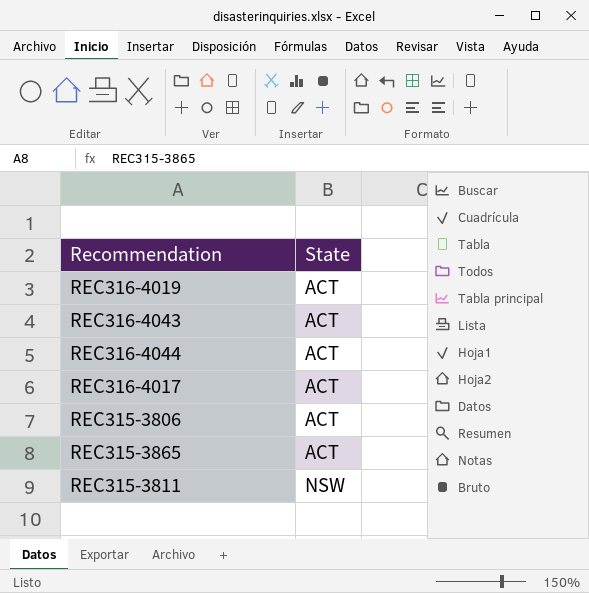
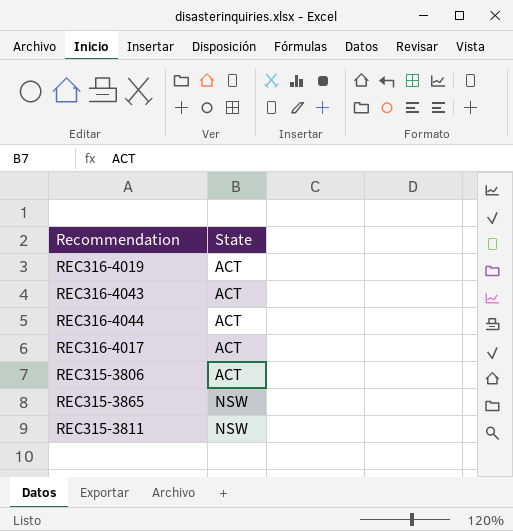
REC315-3865 | State: ACT -> NSW

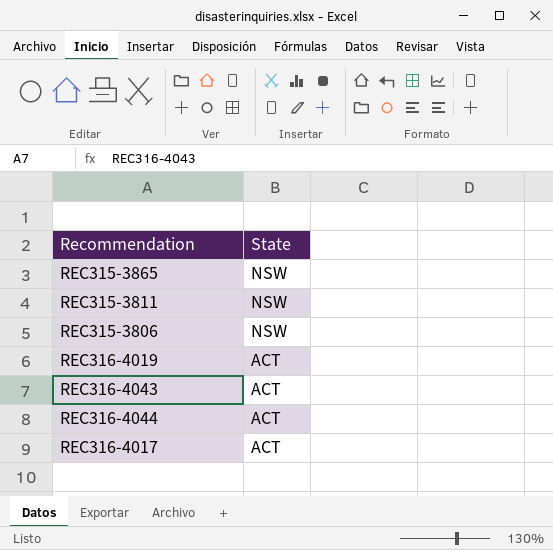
row order: State ascending -> State descending
REC315-3806 | State: ACT -> NSW

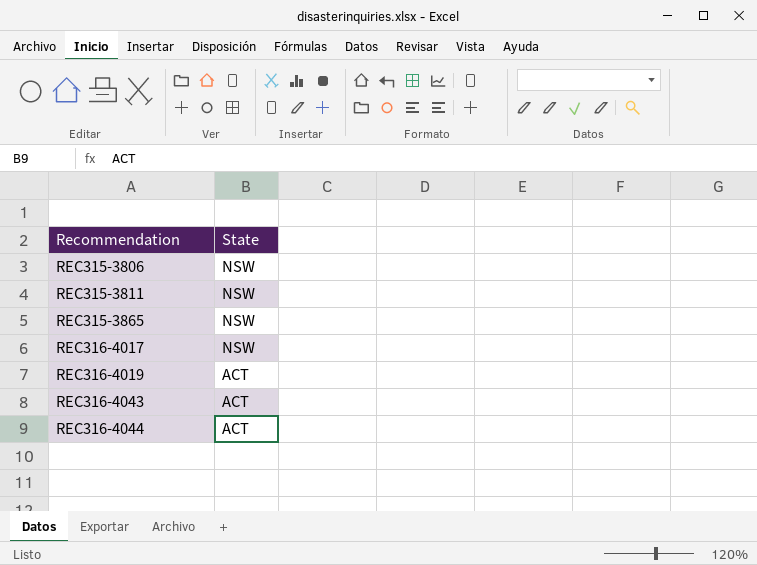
row order: State descending -> Recommendation ascending
REC316-4017 | State: ACT -> NSW

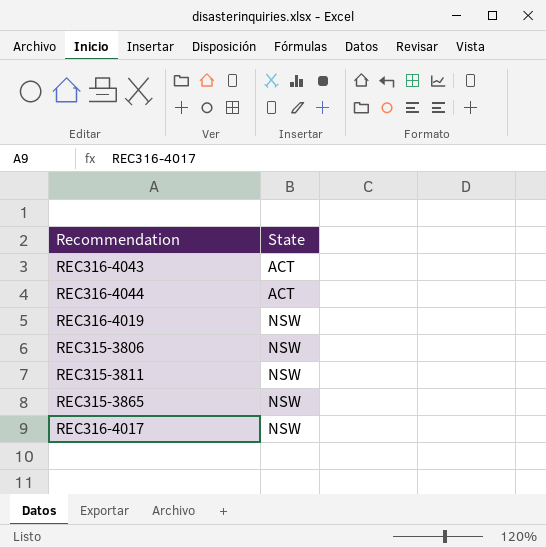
row order: Recommendation ascending -> State ascending
REC316-4019 | State: ACT -> NSW

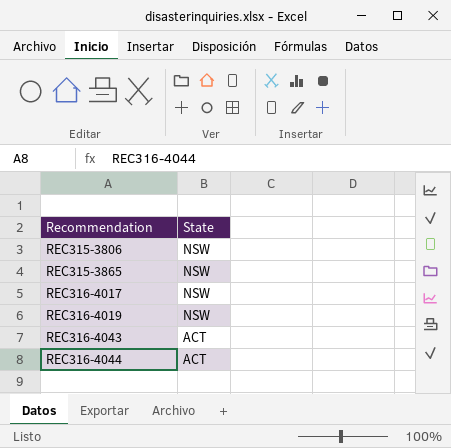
row order: State ascending -> Recommendation ascending
row REC315-3811: NSW -> none

